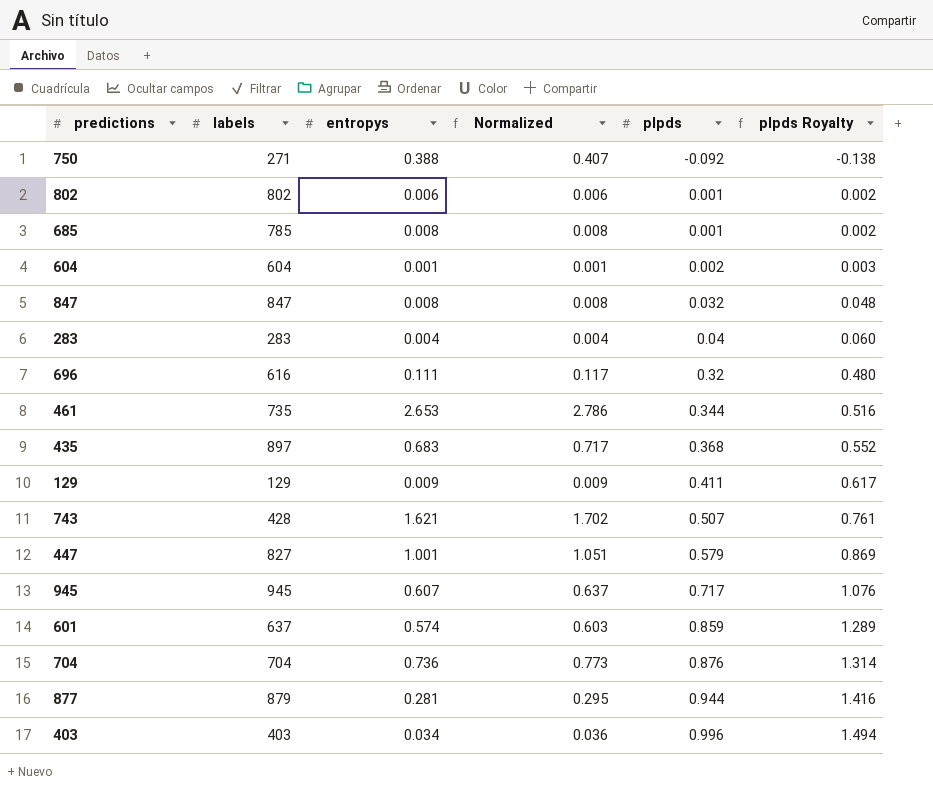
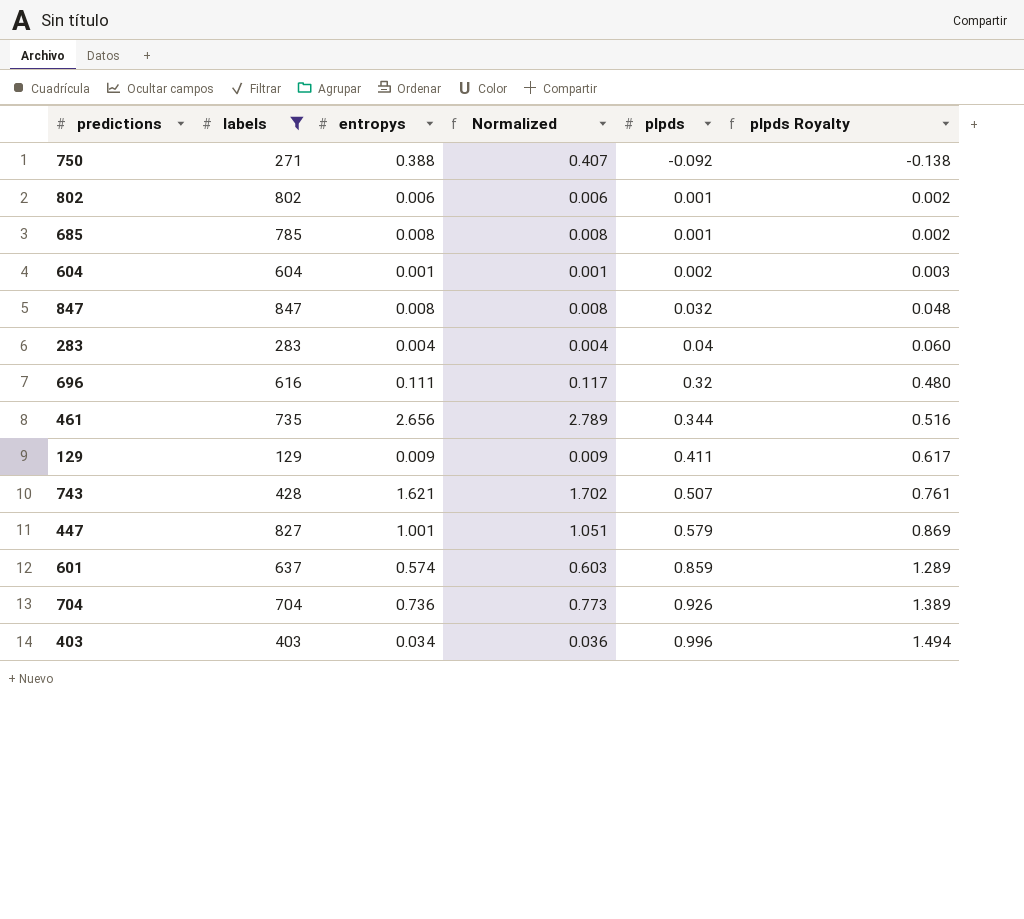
filter: none -> labels <= 847
461 | entropys: 2.653 -> 2.656
461 | Normalized: 2.786 -> 2.789
704 | plpds: 0.876 -> 0.926
704 | plpds Royalty: 1.314 -> 1.389

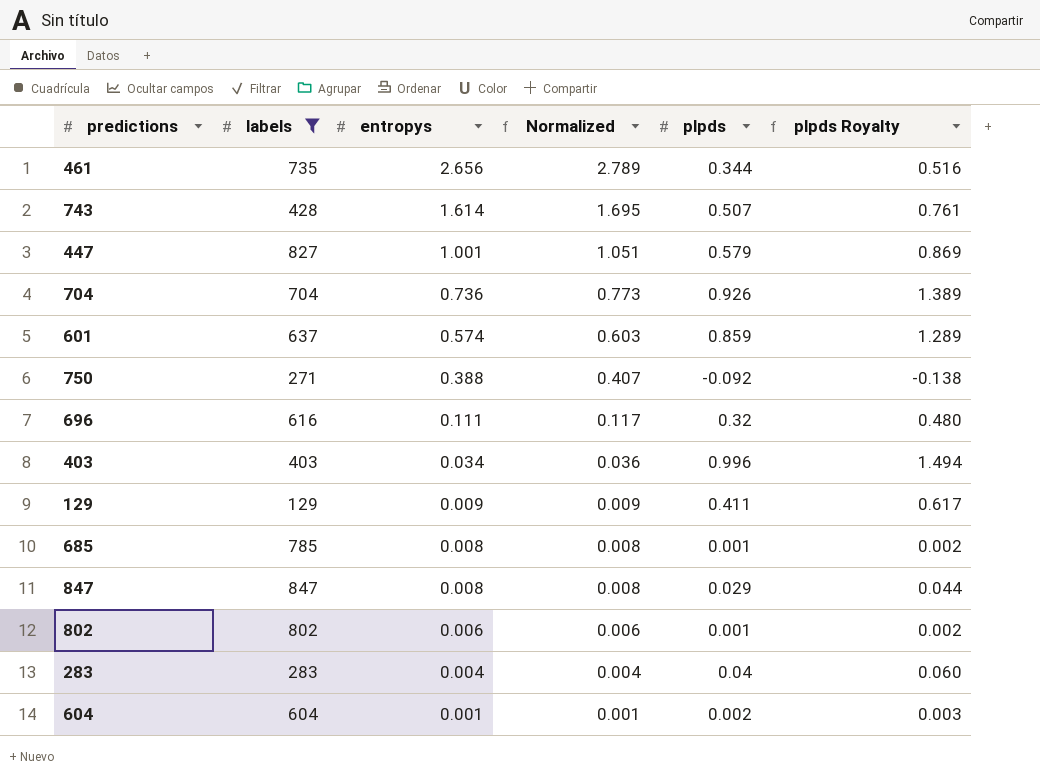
row order: plpds ascending -> entropys descending
743 | entropys: 1.621 -> 1.614
743 | Normalized: 1.702 -> 1.695
847 | plpds: 0.032 -> 0.029
847 | plpds Royalty: 0.048 -> 0.044

